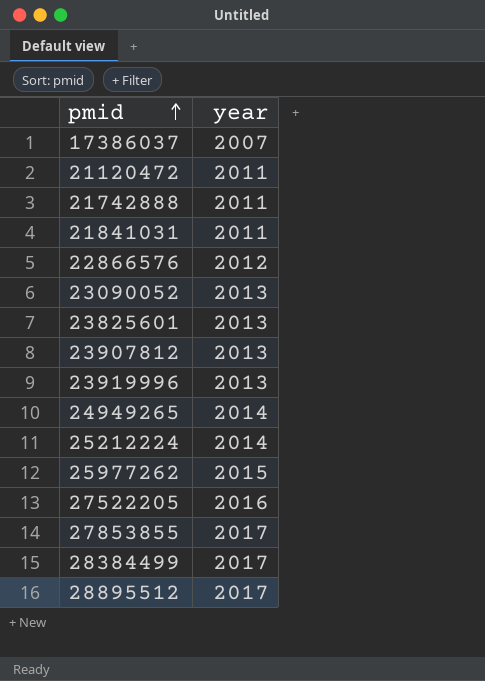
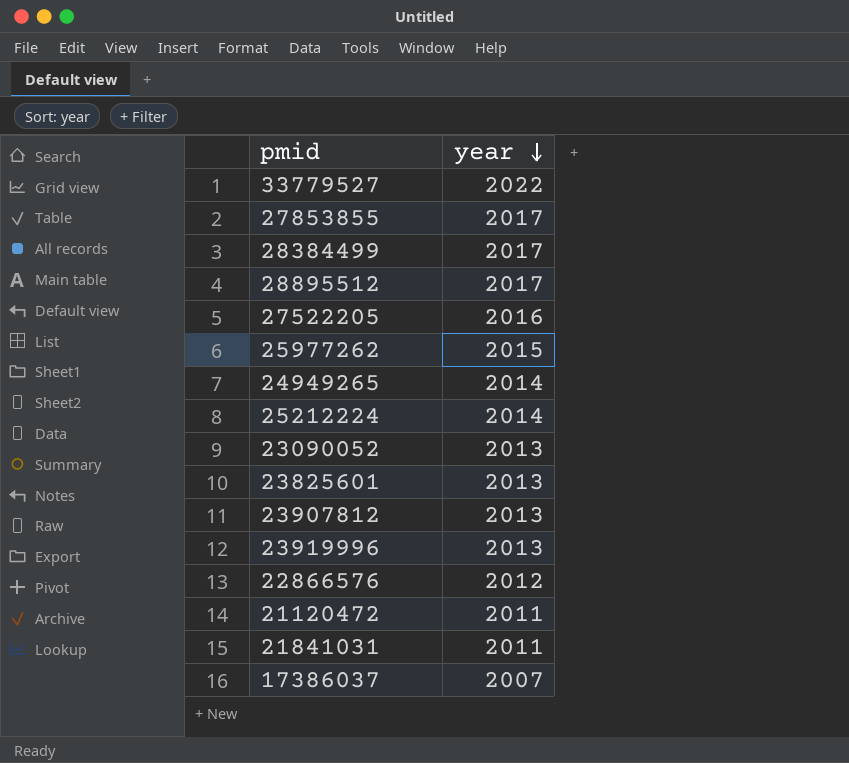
row order: pmid ascending -> year descending
row 21742888: 2011 -> none
row 33779527: none -> 2022

